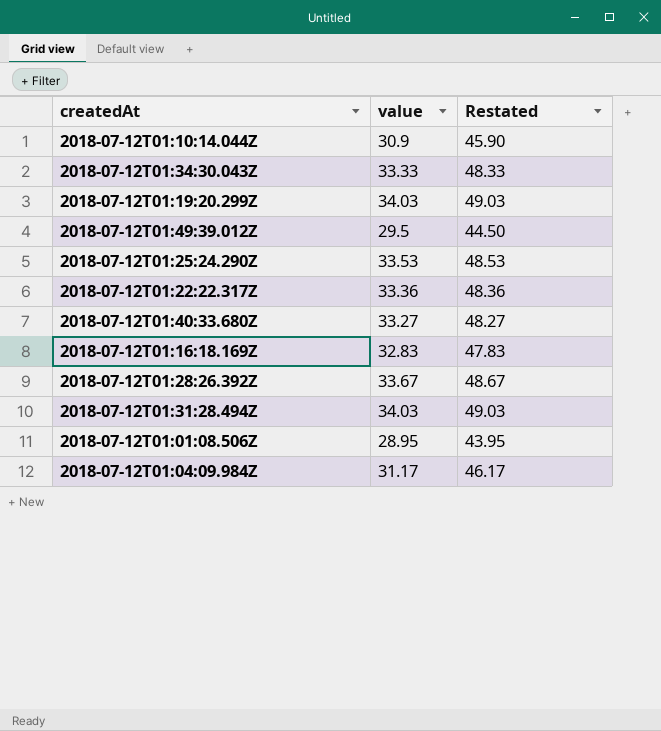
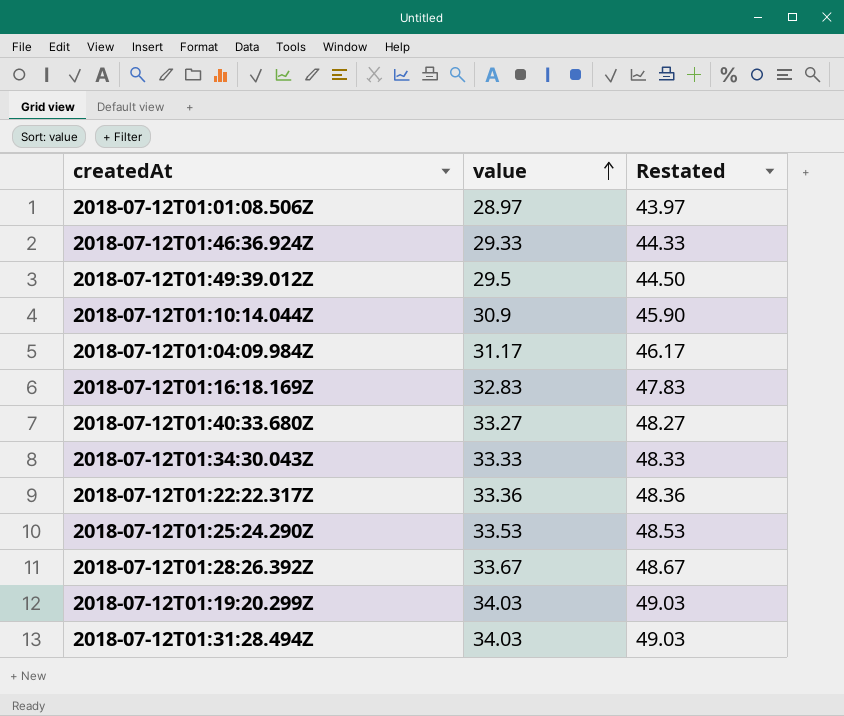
row order: none -> value ascending
2018-07-12T01:01:08.506Z | value: 28.95 -> 28.97
2018-07-12T01:01:08.506Z | Restated: 43.95 -> 43.97
row 2018-07-12T01:46:36.924Z: none -> 29.33 | 44.33

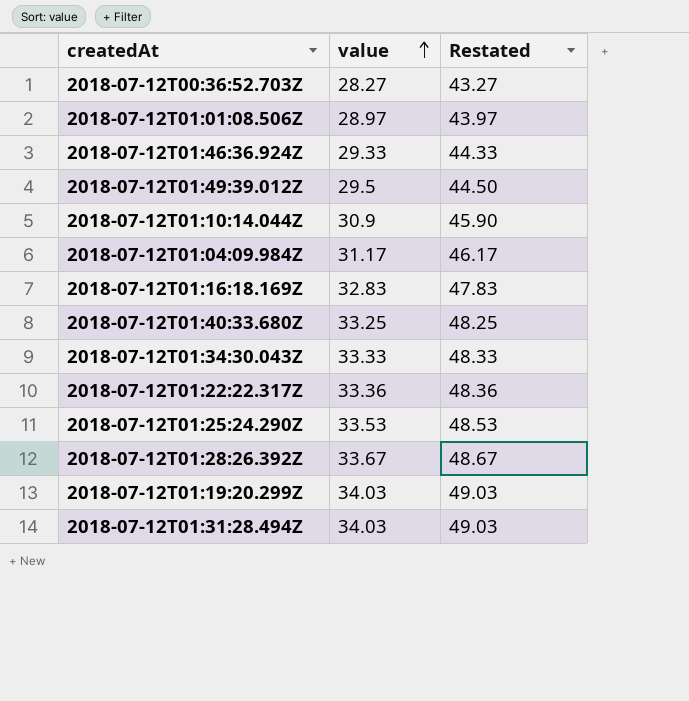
row 2018-07-12T00:36:52.703Z: none -> 28.27 | 43.27
2018-07-12T01:40:33.680Z | value: 33.27 -> 33.25
2018-07-12T01:40:33.680Z | Restated: 48.27 -> 48.25

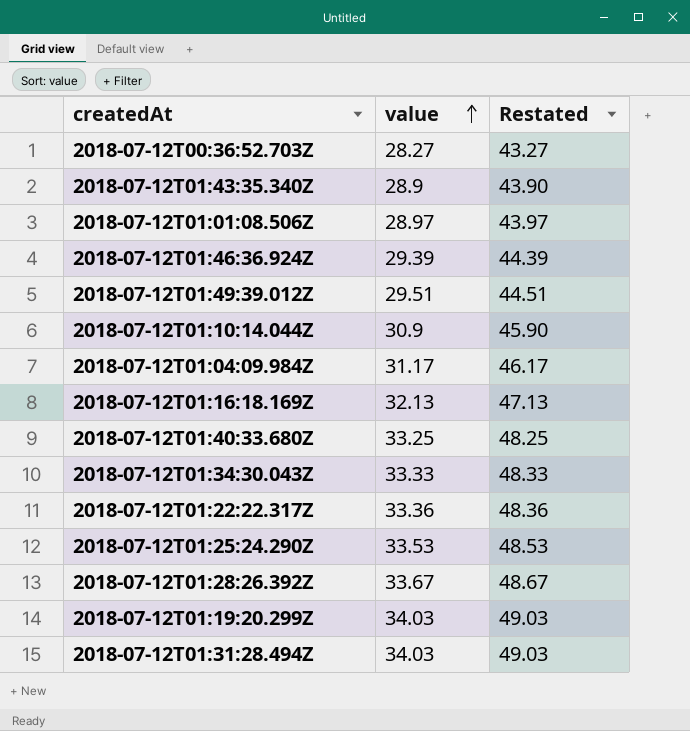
row 2018-07-12T01:43:35.340Z: none -> 28.9 | 43.90
2018-07-12T01:46:36.924Z | value: 29.33 -> 29.39
2018-07-12T01:46:36.924Z | Restated: 44.33 -> 44.39
2018-07-12T01:49:39.012Z | value: 29.5 -> 29.51
2018-07-12T01:49:39.012Z | Restated: 44.50 -> 44.51
2018-07-12T01:16:18.169Z | value: 32.83 -> 32.13
2018-07-12T01:16:18.169Z | Restated: 47.83 -> 47.13

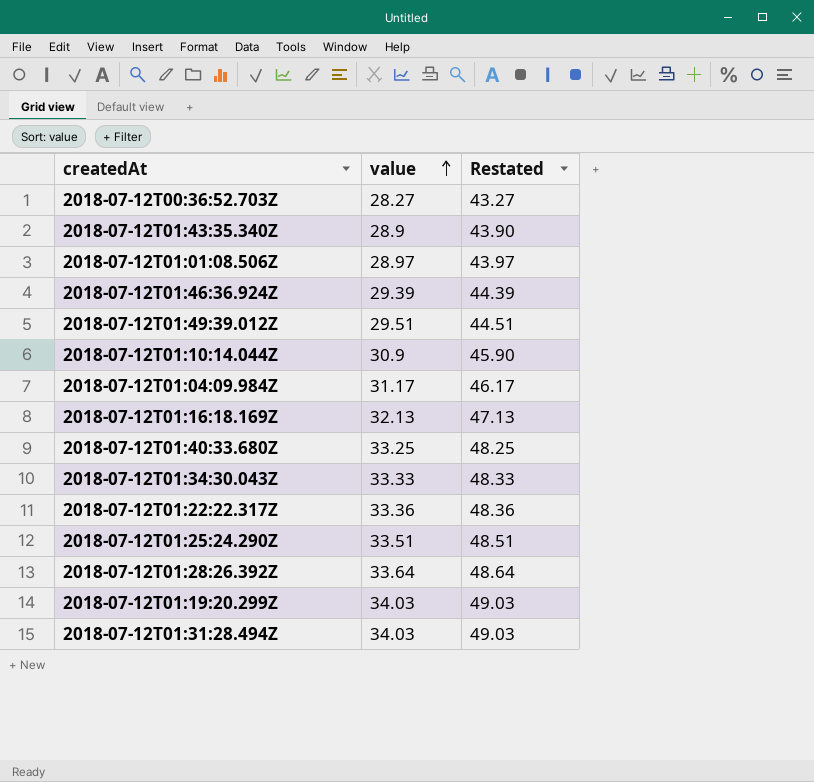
2018-07-12T01:25:24.290Z | value: 33.53 -> 33.51
2018-07-12T01:25:24.290Z | Restated: 48.53 -> 48.51
2018-07-12T01:28:26.392Z | value: 33.67 -> 33.64
2018-07-12T01:28:26.392Z | Restated: 48.67 -> 48.64

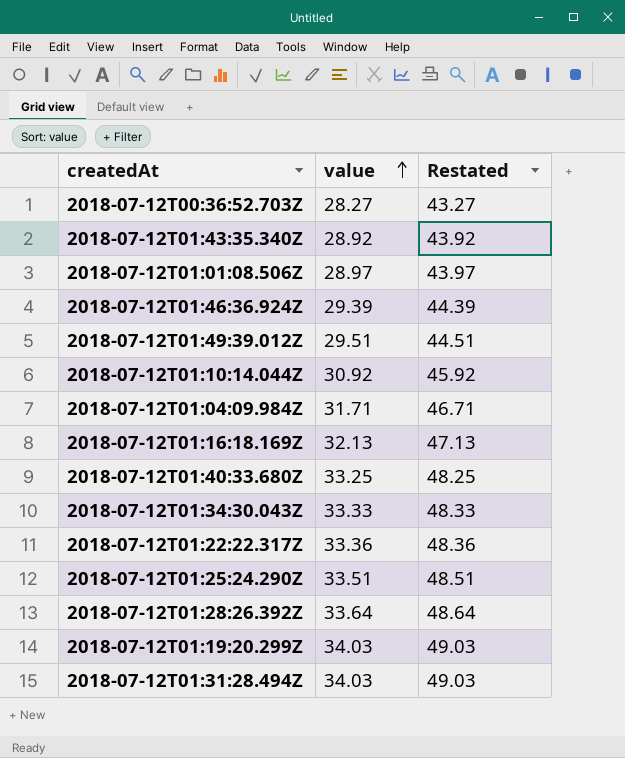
2018-07-12T01:43:35.340Z | value: 28.9 -> 28.92
2018-07-12T01:43:35.340Z | Restated: 43.90 -> 43.92
2018-07-12T01:10:14.044Z | value: 30.9 -> 30.92
2018-07-12T01:10:14.044Z | Restated: 45.90 -> 45.92
2018-07-12T01:04:09.984Z | value: 31.17 -> 31.71
2018-07-12T01:04:09.984Z | Restated: 46.17 -> 46.71

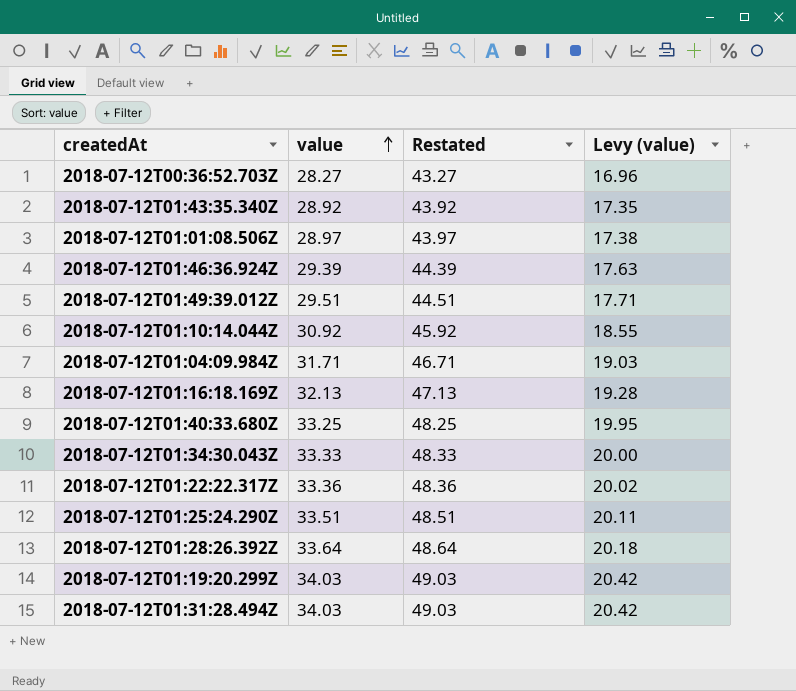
column Levy (value) | formula: none -> [value] * 0.6

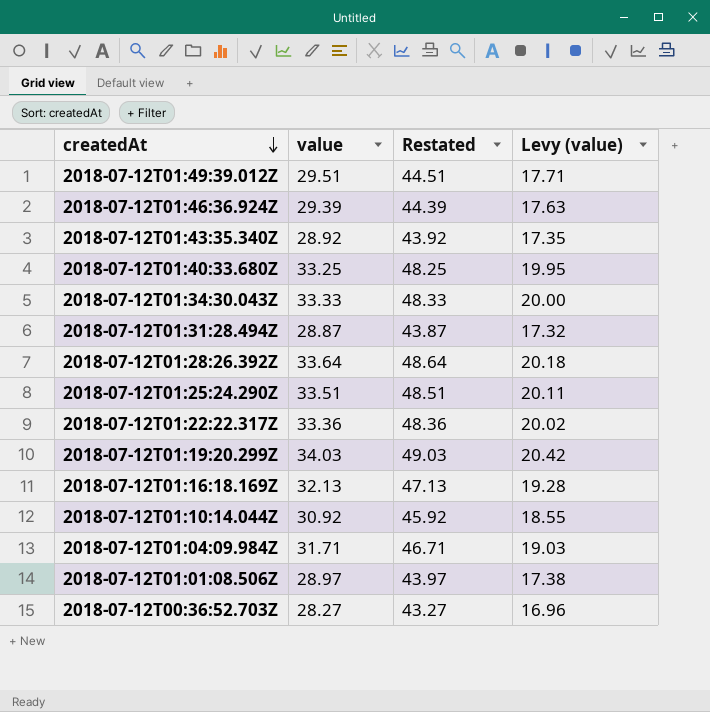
row order: value ascending -> createdAt descending
2018-07-12T01:31:28.494Z | value: 34.03 -> 28.87
2018-07-12T01:31:28.494Z | Restated: 49.03 -> 43.87
2018-07-12T01:31:28.494Z | Levy (value): 20.42 -> 17.32

